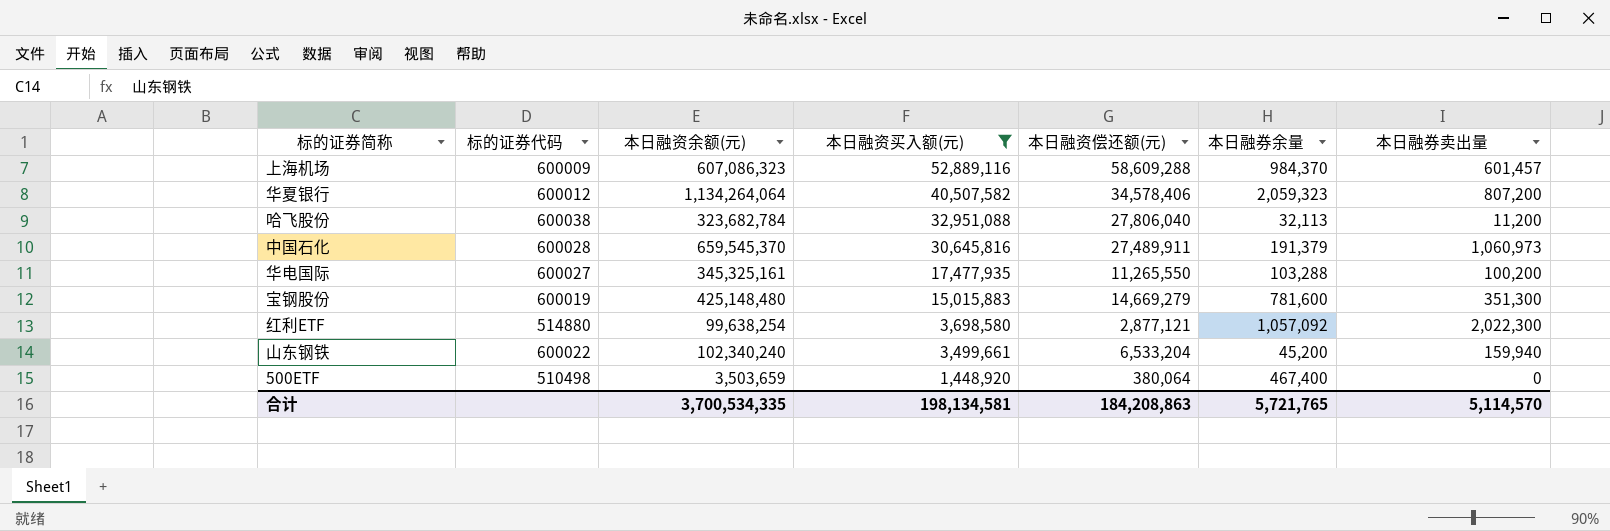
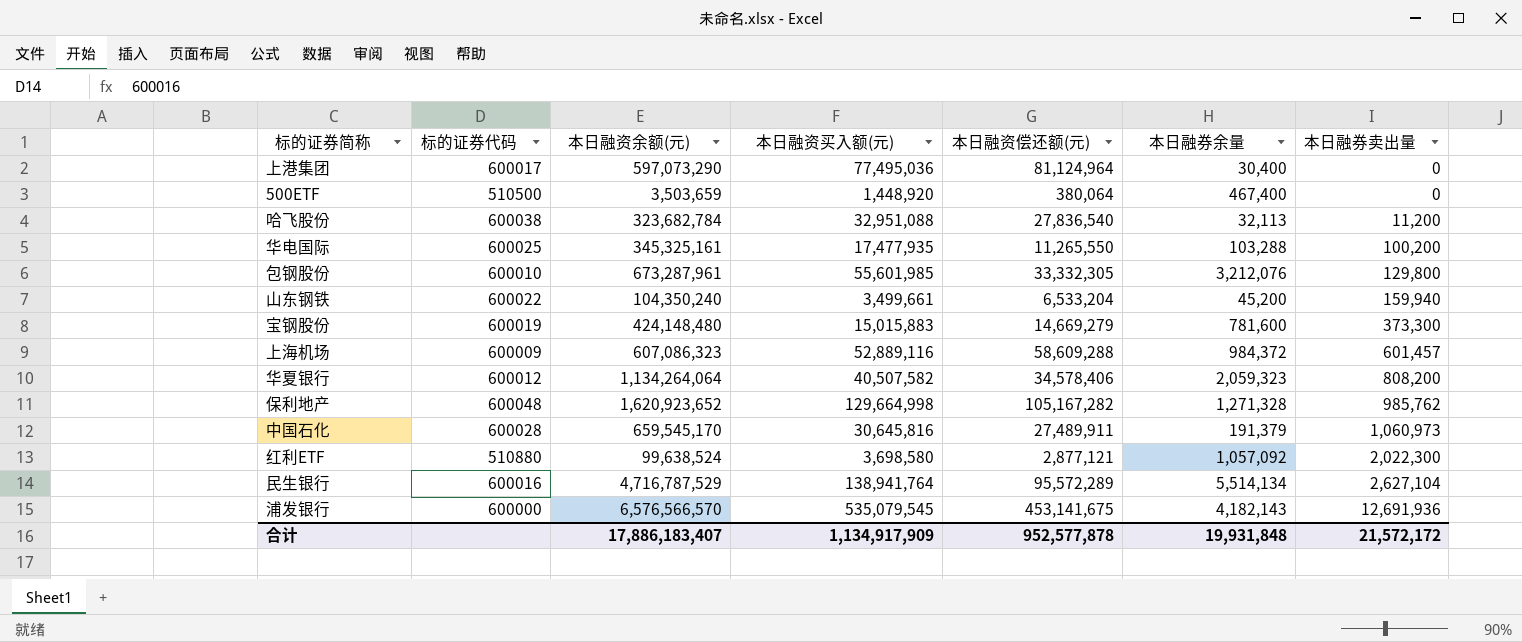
filter: 本日融资买入额(元) <= 52,889,116 -> none
row order: 本日融资买入额(元) descending -> 本日融券卖出量 ascending
500ETF | 标的证券代码: 510498 -> 510500
哈飞股份 | 本日融资偿还额(元): 27,806,040 -> 27,836,540
华电国际 | 标的证券代码: 600027 -> 600025
山东钢铁 | 本日融资余额(元): 102,340,240 -> 104,350,240
宝钢股份 | 本日融资余额(元): 425,148,480 -> 424,148,480
宝钢股份 | 本日融券卖出量: 351,300 -> 373,300
上海机场 | 本日融券余量: 984,370 -> 984,372
华夏银行 | 本日融券卖出量: 807,200 -> 808,200
中国石化 | 本日融资余额(元): 659,545,370 -> 659,545,170
红利ETF | 标的证券代码: 514880 -> 510880
红利ETF | 本日融资余额(元): 99,638,254 -> 99,638,524
合计 | 本日融资余额(元): 3,700,534,335 -> 17,886,183,407
合计 | 本日融资买入额(元): 198,134,581 -> 1,134,917,909
合计 | 本日融资偿还额(元): 184,208,863 -> 952,577,878
合计 | 本日融券余量: 5,721,765 -> 19,931,848
合计 | 本日融券卖出量: 5,114,570 -> 21,572,172

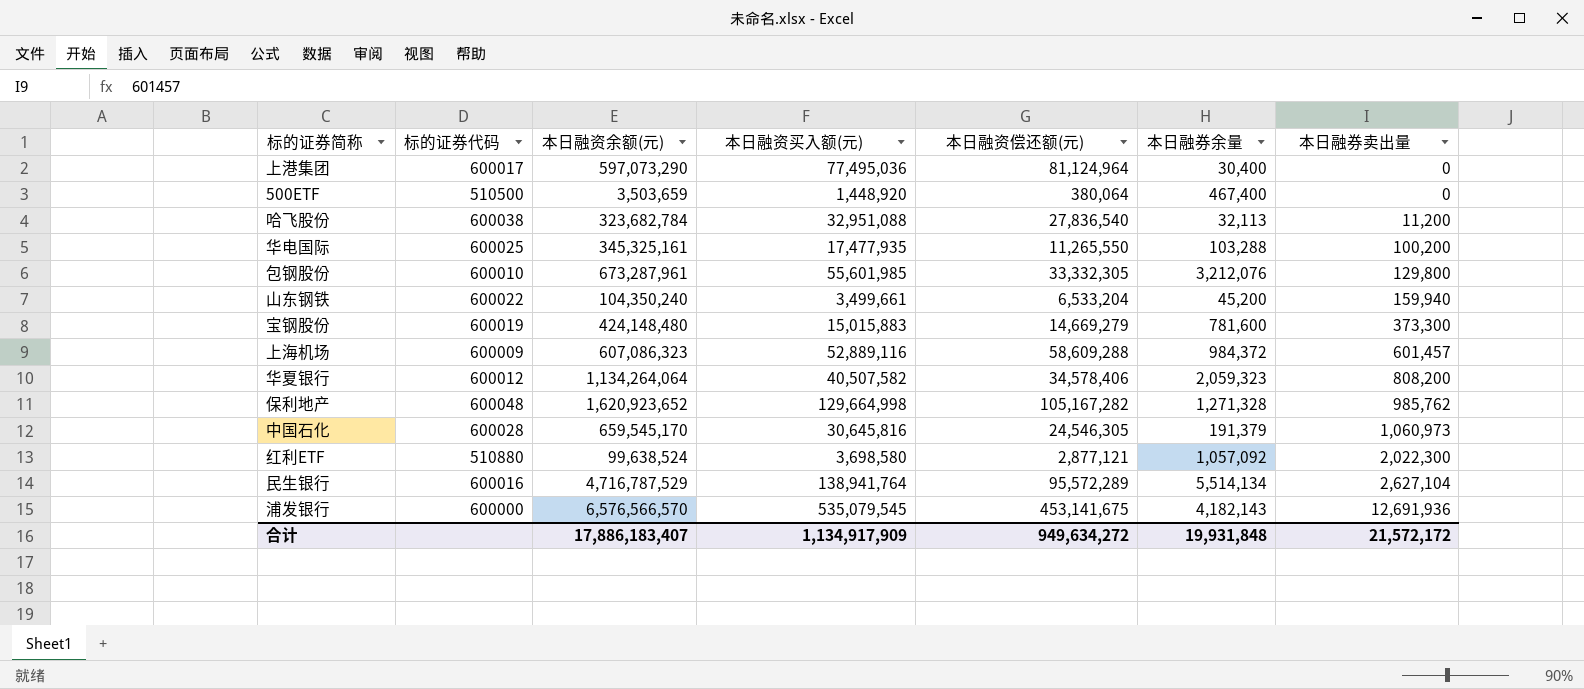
中国石化 | 本日融资偿还额(元): 27,489,911 -> 24,546,305
合计 | 本日融资偿还额(元): 952,577,878 -> 949,634,272

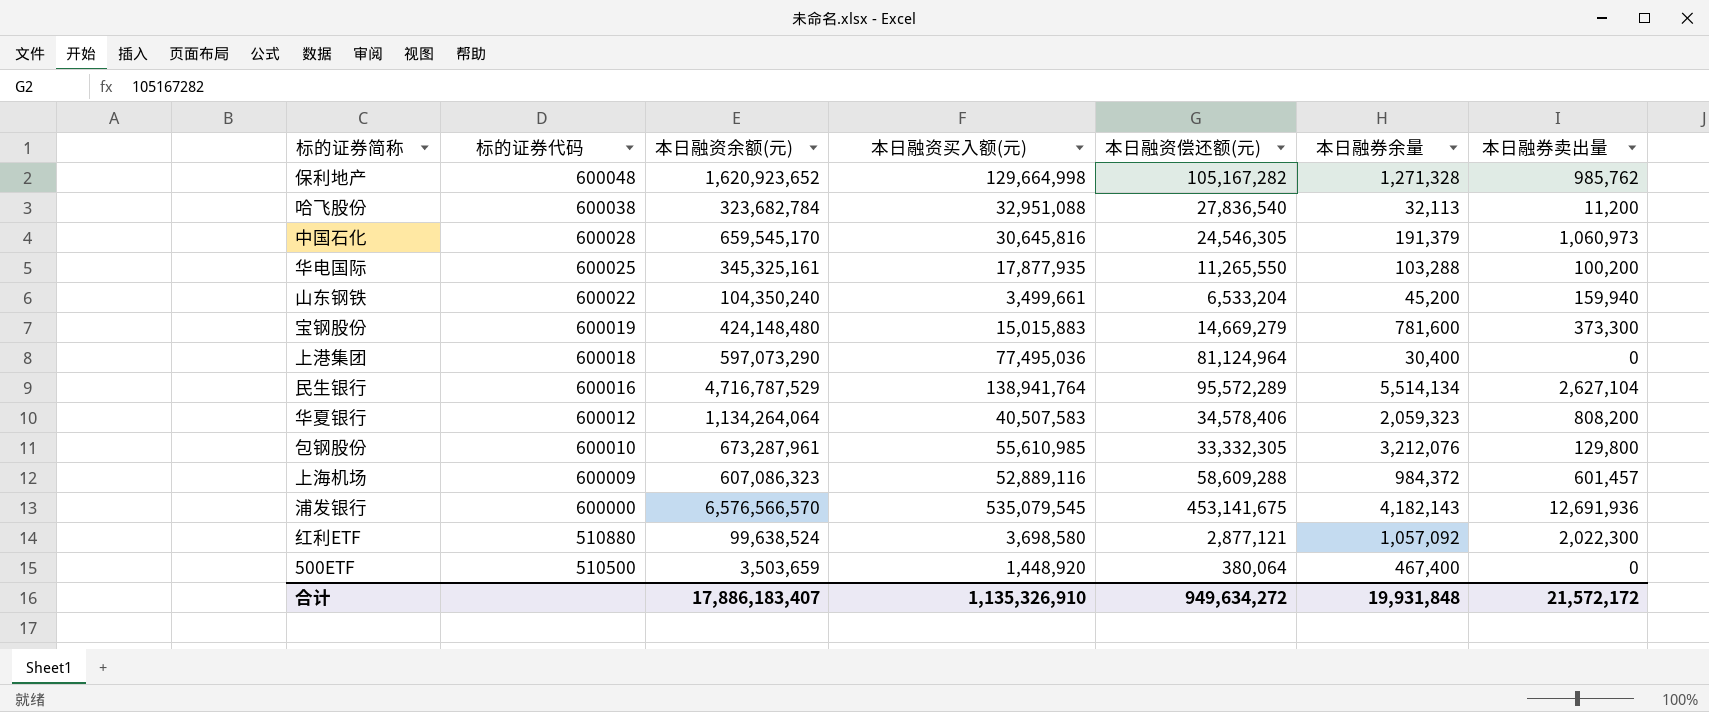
row order: 本日融券卖出量 ascending -> 标的证券代码 descending
华电国际 | 本日融资买入额(元): 17,477,935 -> 17,877,935
上港集团 | 标的证券代码: 600017 -> 600018
华夏银行 | 本日融资买入额(元): 40,507,582 -> 40,507,583
包钢股份 | 本日融资买入额(元): 55,601,985 -> 55,610,985
合计 | 本日融资买入额(元): 1,134,917,909 -> 1,135,326,910

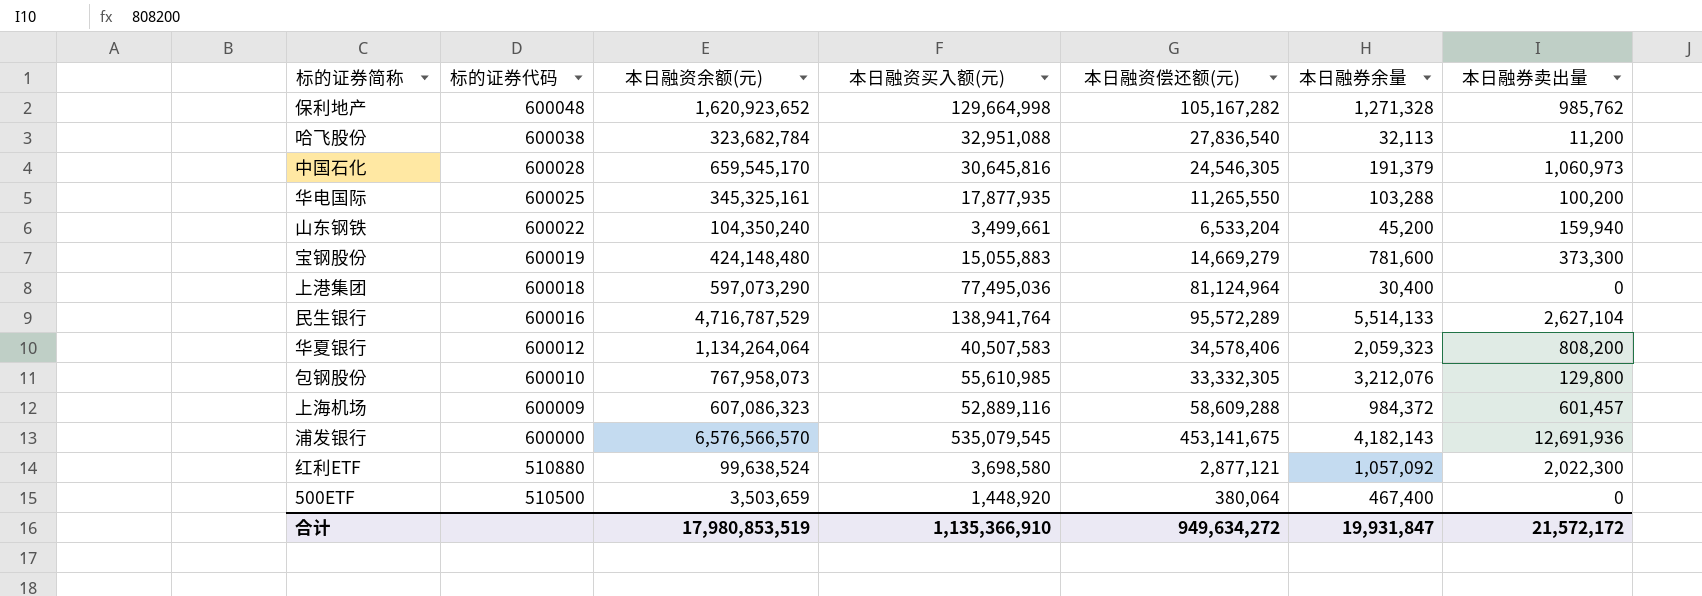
宝钢股份 | 本日融资买入额(元): 15,015,883 -> 15,055,883
民生银行 | 本日融券余量: 5,514,134 -> 5,514,133
包钢股份 | 本日融资余额(元): 673,287,961 -> 767,958,073
合计 | 本日融资余额(元): 17,886,183,407 -> 17,980,853,519
合计 | 本日融资买入额(元): 1,135,326,910 -> 1,135,366,910
合计 | 本日融券余量: 19,931,848 -> 19,931,847

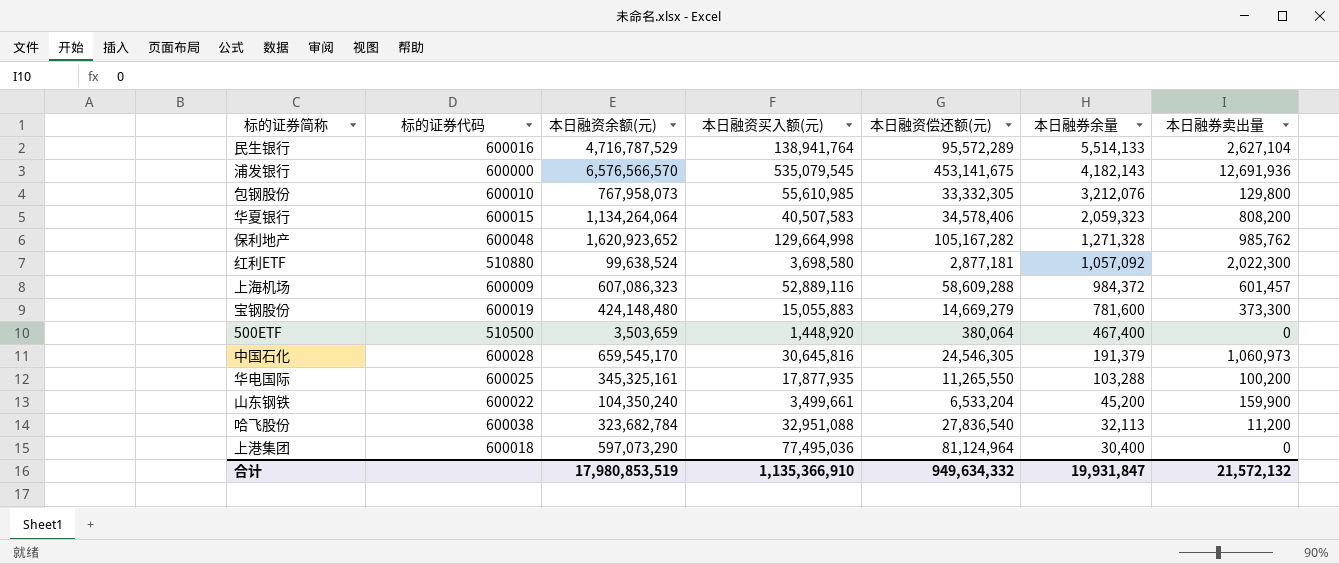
row order: 标的证券代码 descending -> 本日融券余量 descending
华夏银行 | 标的证券代码: 600012 -> 600015
红利ETF | 本日融资偿还额(元): 2,877,121 -> 2,877,181
山东钢铁 | 本日融券卖出量: 159,940 -> 159,900
合计 | 本日融资偿还额(元): 949,634,272 -> 949,634,332
合计 | 本日融券卖出量: 21,572,172 -> 21,572,132

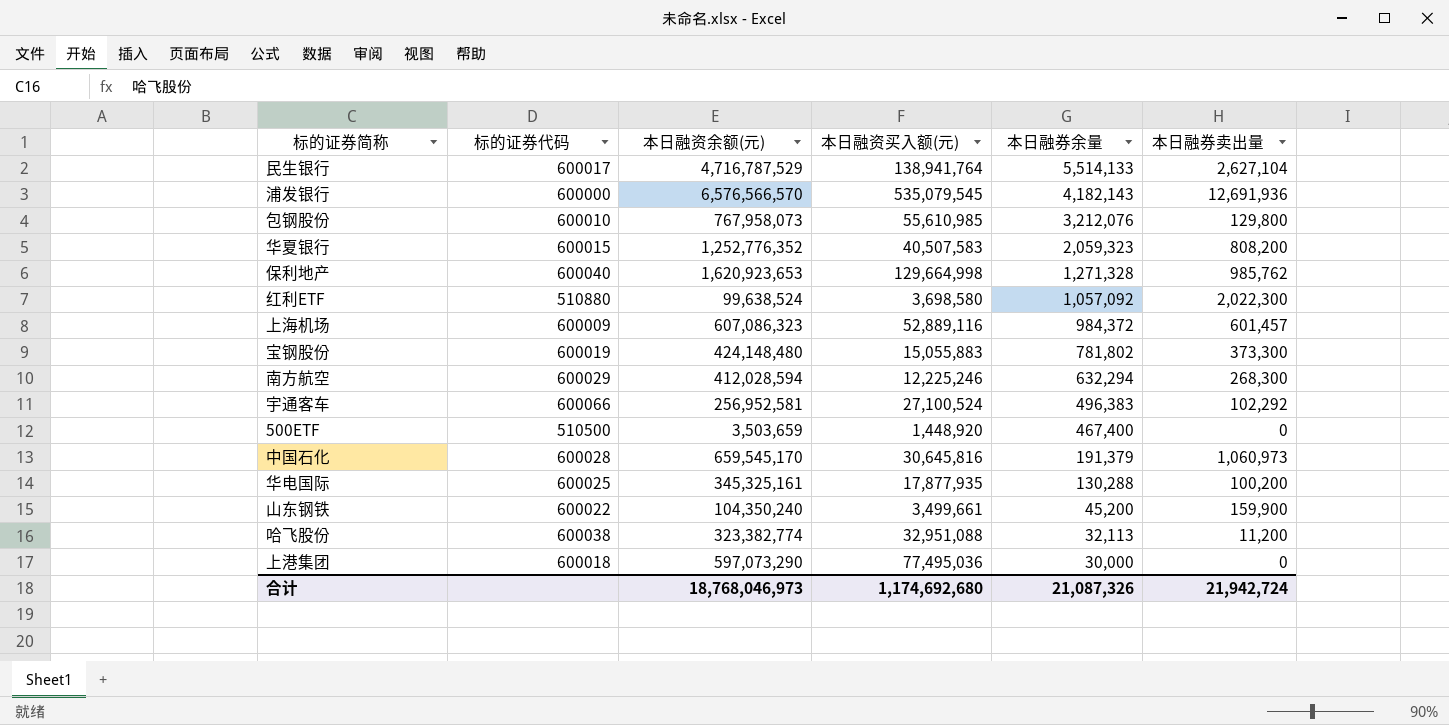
column 本日融资偿还额(元) | position: 5 -> none
民生银行 | 标的证券代码: 600016 -> 600017
华夏银行 | 本日融资余额(元): 1,134,264,064 -> 1,252,776,352
保利地产 | 标的证券代码: 600048 -> 600040
保利地产 | 本日融资余额(元): 1,620,923,652 -> 1,620,923,653
宝钢股份 | 本日融券余量: 781,600 -> 781,802
row 南方航空: none -> 600029 | 412,028,594 | 12,225,246 | 632,294 | 268,300
row 宇通客车: none -> 600066 | 256,952,581 | 27,100,524 | 496,383 | 102,292
华电国际 | 本日融券余量: 103,288 -> 130,288
哈飞股份 | 本日融资余额(元): 323,682,784 -> 323,382,774
上港集团 | 本日融券余量: 30,400 -> 30,000
合计 | 本日融资余额(元): 17,980,853,519 -> 18,768,046,973
合计 | 本日融资买入额(元): 1,135,366,910 -> 1,174,692,680
合计 | 本日融券余量: 19,931,847 -> 21,087,326
合计 | 本日融券卖出量: 21,572,132 -> 21,942,724

